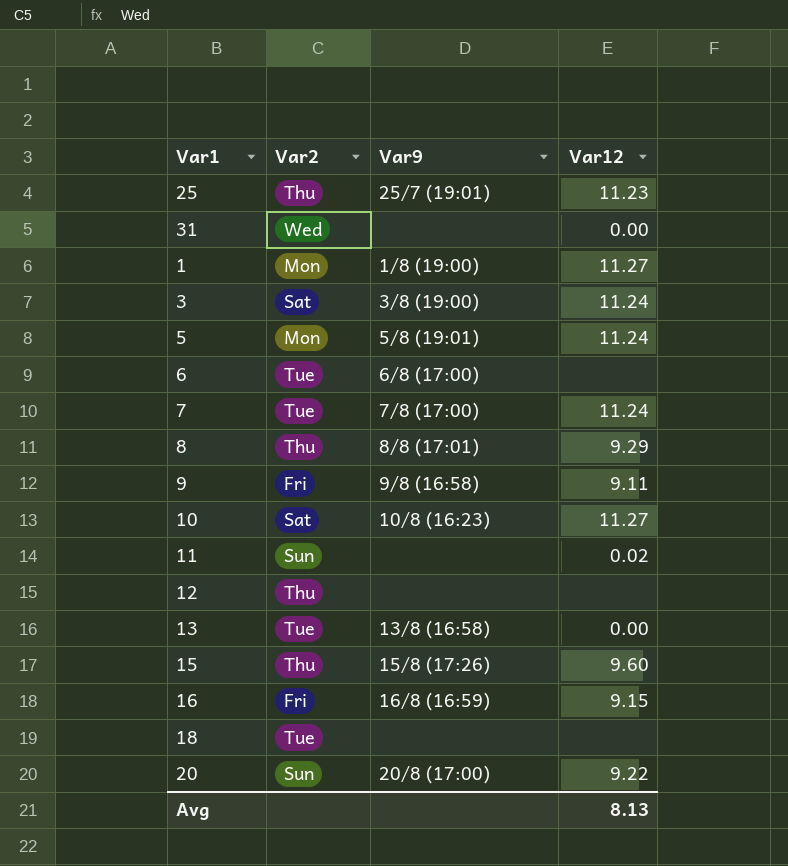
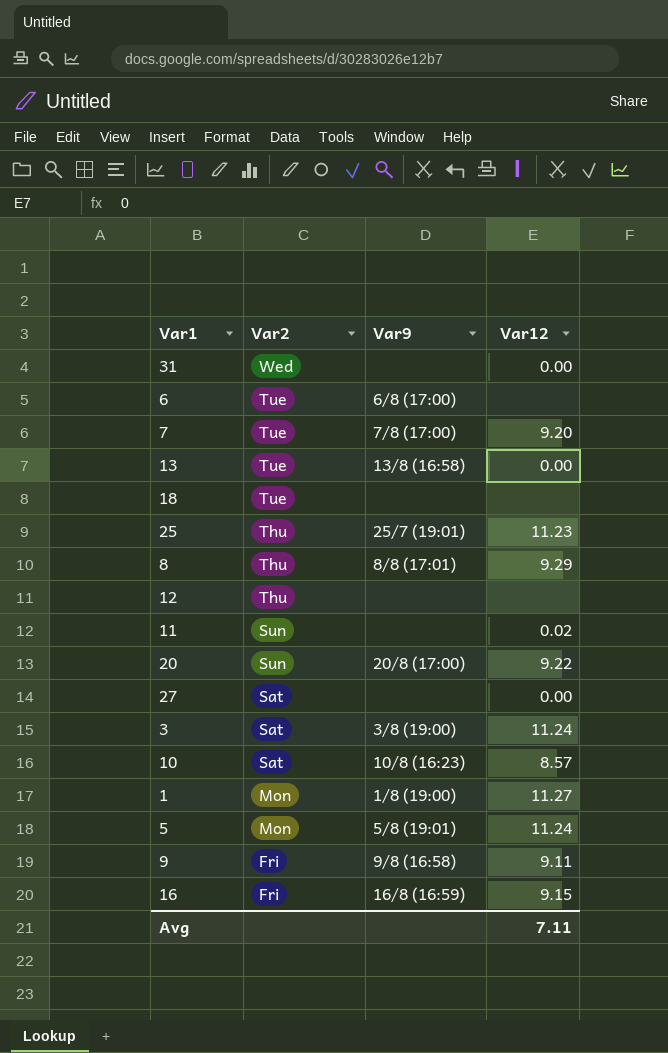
row order: none -> Var2 descending
row 15: Thu | 15/8 (17:26) | 9.60 -> none
7 | Var12: 11.24 -> 9.20
row 27: none -> Sat | none | 0.00
10 | Var12: 11.27 -> 8.57
Avg | Var12: 8.13 -> 7.11

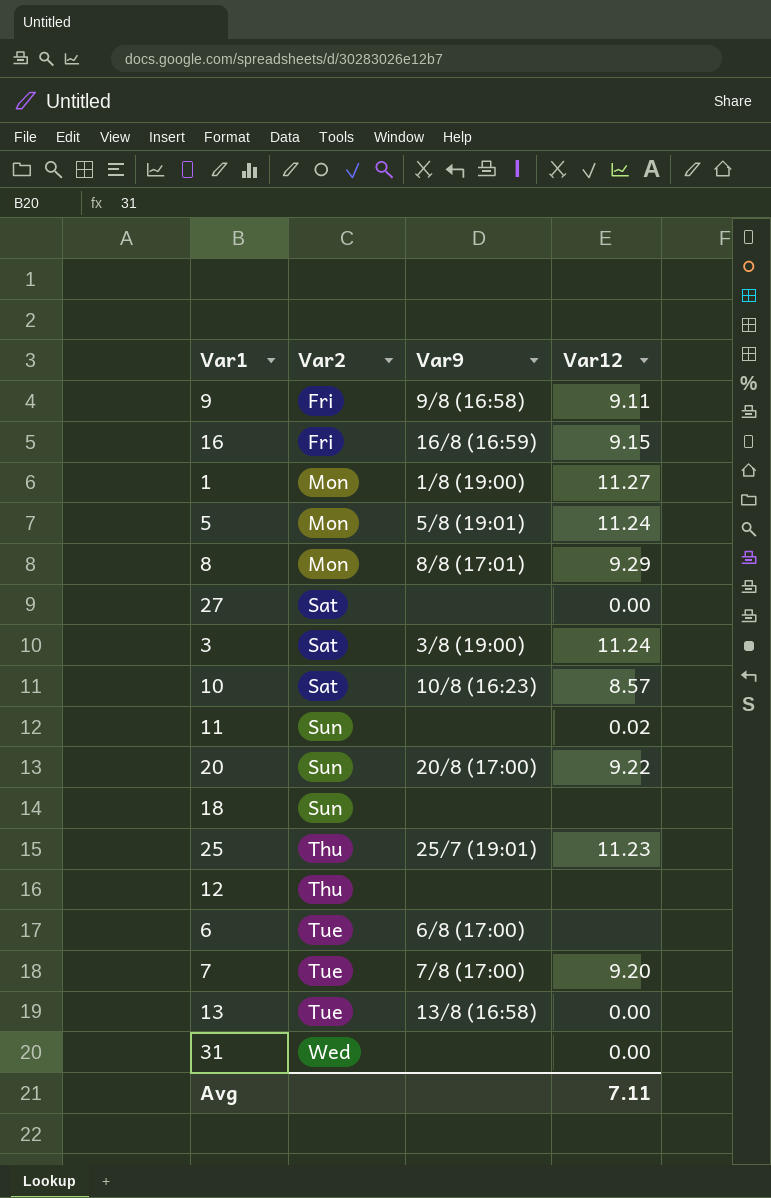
row order: Var2 descending -> Var2 ascending
8 | Var2: Thu -> Mon
18 | Var2: Tue -> Sun

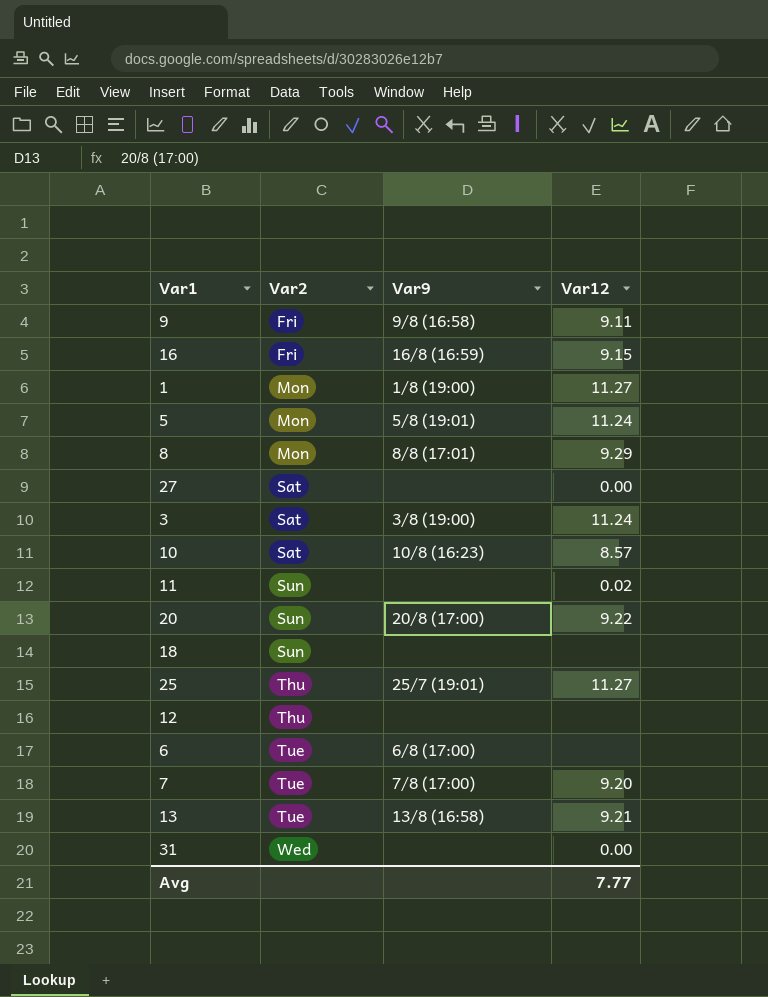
25 | Var12: 11.23 -> 11.27
13 | Var12: 0.00 -> 9.21
Avg | Var12: 7.11 -> 7.77

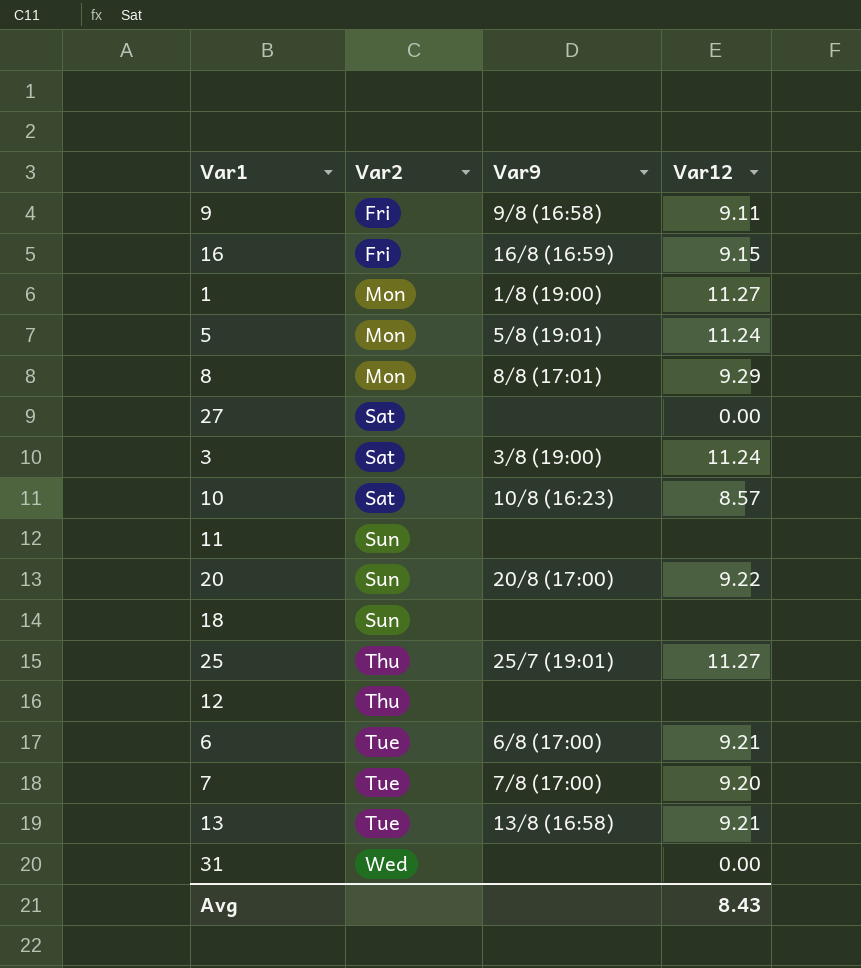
11 | Var12: 0.02 -> none
6 | Var12: none -> 9.21
Avg | Var12: 7.77 -> 8.43

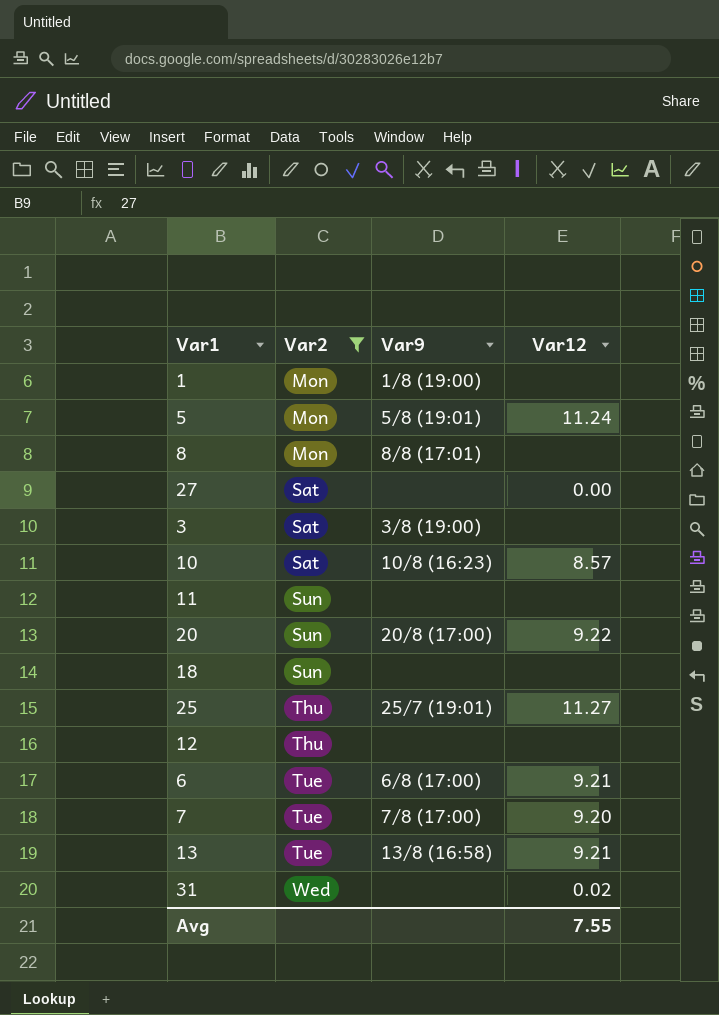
filter: none -> Var2 != Fri
1 | Var12: 11.27 -> none
8 | Var12: 9.29 -> none
3 | Var12: 11.24 -> none
31 | Var12: 0.00 -> 0.02
Avg | Var12: 8.43 -> 7.55

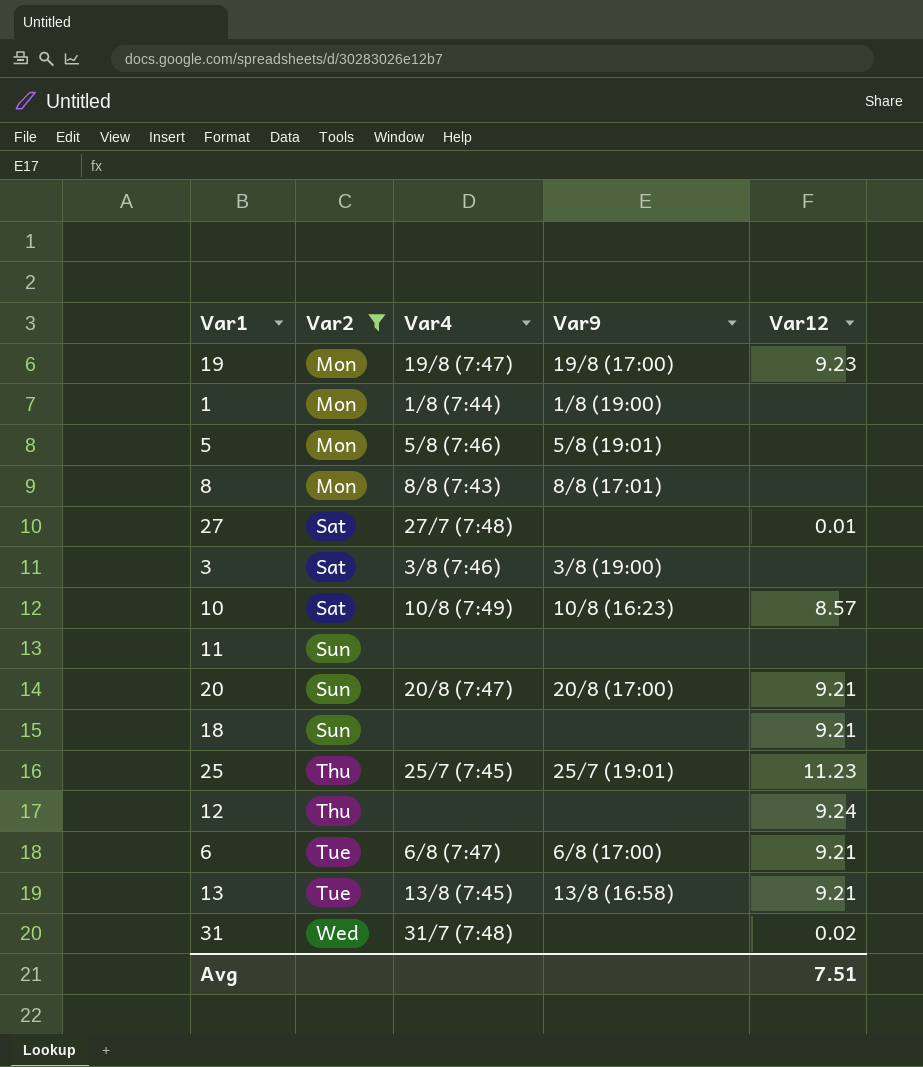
column Var4 | position: none -> 3
row 7: Tue | 7/8 (17:00) | 9.20 -> none
row 19: none -> Mon | 19/8 (7:47) | 19/8 (17:00) | 9.23
5 | Var12: 11.24 -> none
27 | Var12: 0.00 -> 0.01
20 | Var12: 9.22 -> 9.21
18 | Var12: none -> 9.21
25 | Var12: 11.27 -> 11.23
12 | Var12: none -> 9.24
Avg | Var12: 7.55 -> 7.51

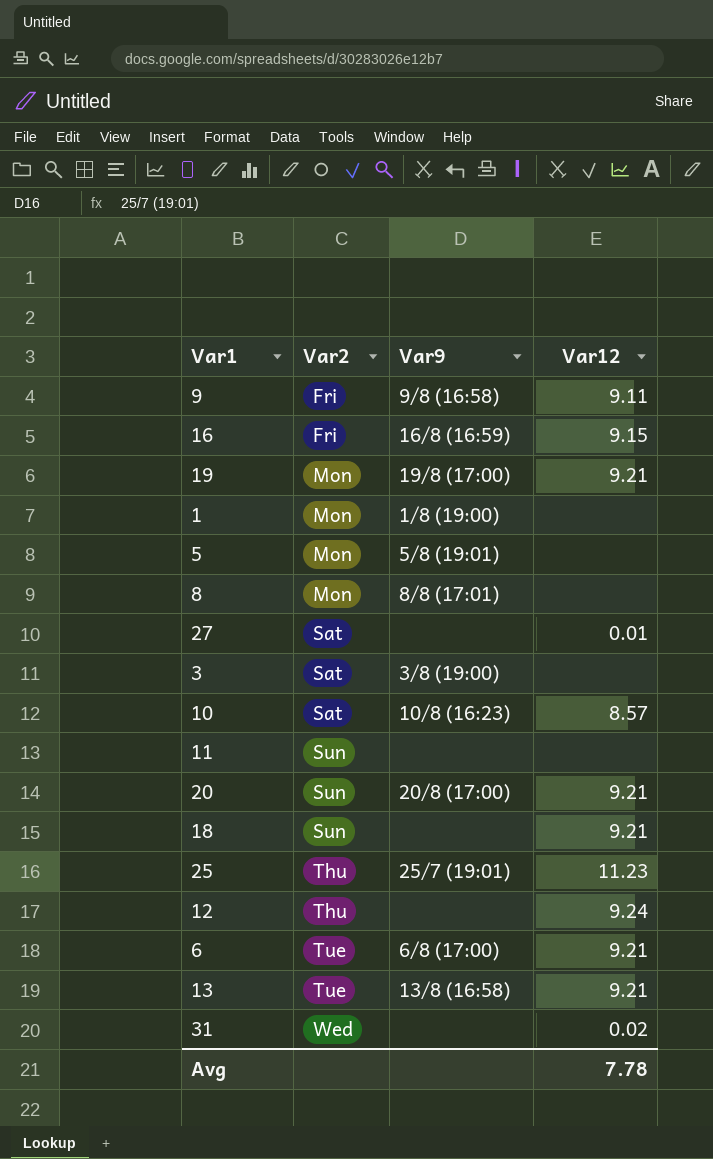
filter: Var2 != Fri -> none
column Var4 | position: 3 -> none
19 | Var12: 9.23 -> 9.21
Avg | Var12: 7.51 -> 7.78

